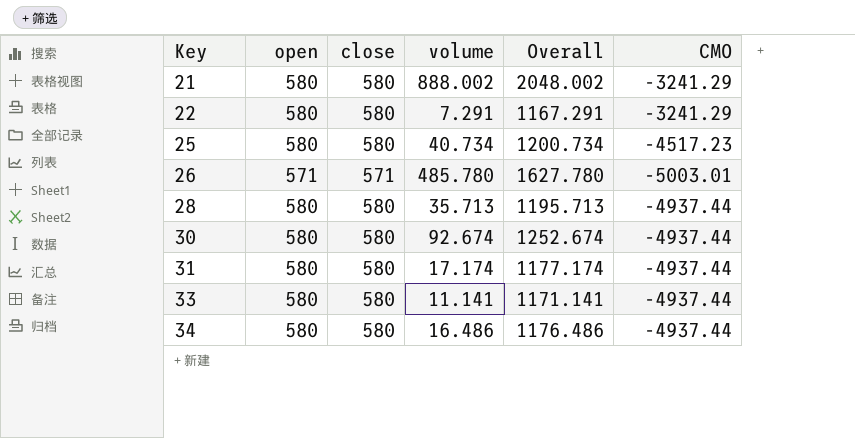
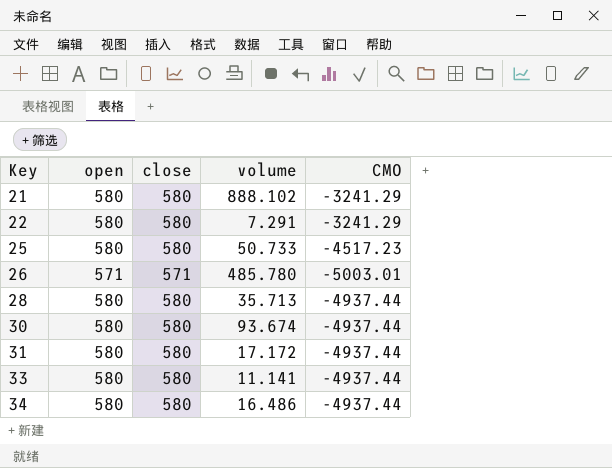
column Overall | formula: [open] + [close] + [volume] -> none
21 | volume: 888.002 -> 888.102
25 | volume: 40.734 -> 50.733
30 | volume: 92.674 -> 93.674
31 | volume: 17.174 -> 17.172

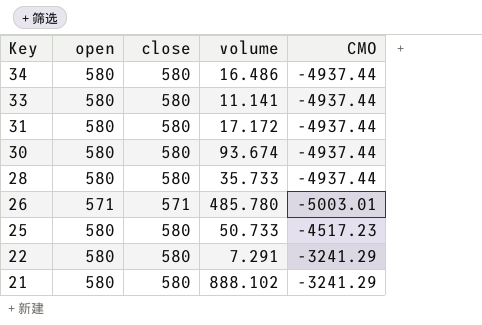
row order: Key ascending -> Key descending
28 | volume: 35.713 -> 35.733

